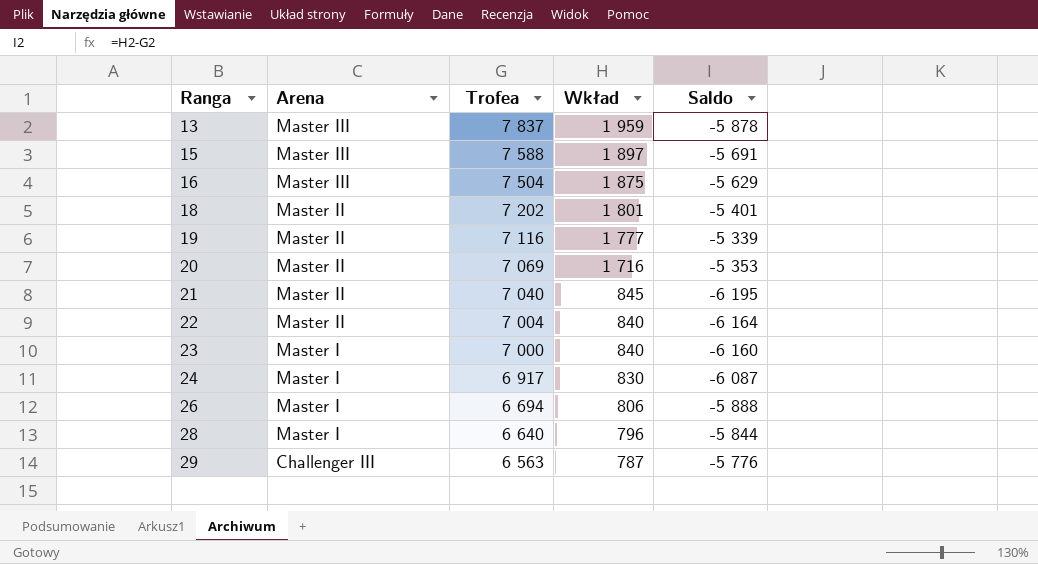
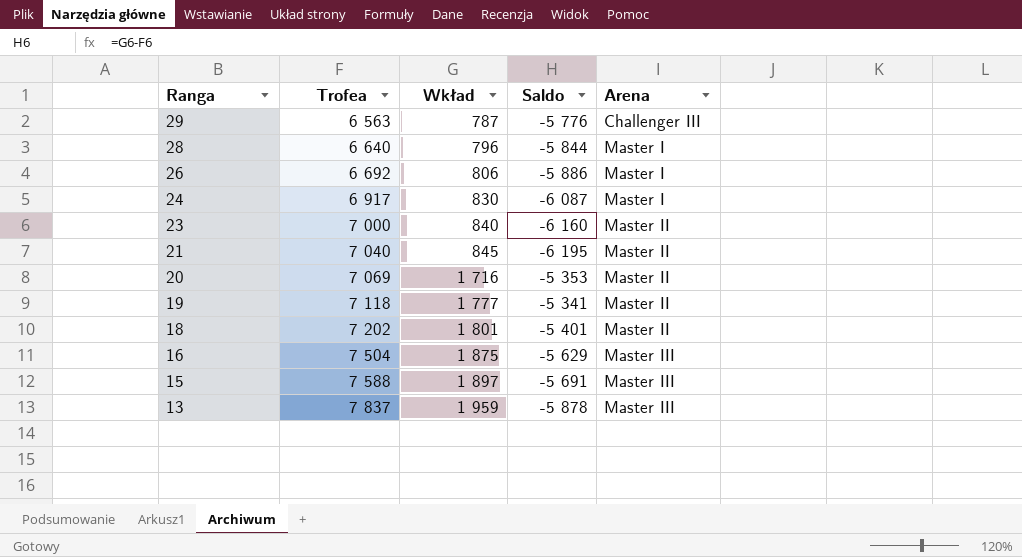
row order: Ranga ascending -> Ranga descending
column Arena | position: 2 -> 5
row 22: Master II | 7 004 | 840 | -6 164 -> none
26 | Trofea: 6 694 -> 6 692
26 | Saldo: -5 888 -> -5 886
23 | Arena: Master I -> Master II
19 | Trofea: 7 116 -> 7 118
19 | Saldo: -5 339 -> -5 341

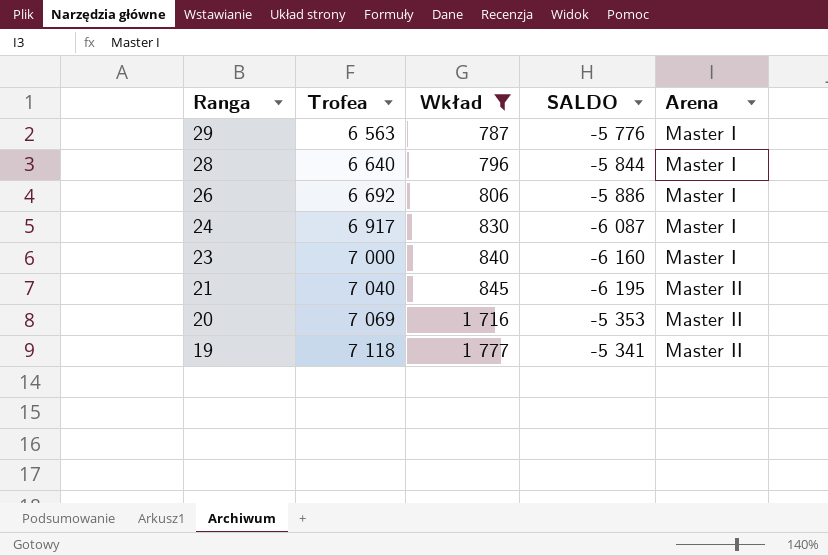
filter: none -> Wkład <= 1 777
column name: Saldo -> SALDO
29 | Arena: Challenger III -> Master I
23 | Arena: Master II -> Master I

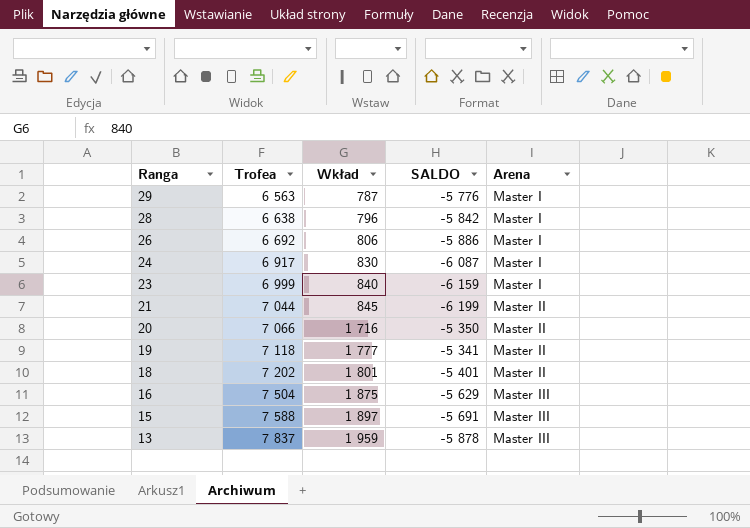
filter: Wkład <= 1 777 -> none
28 | Trofea: 6 640 -> 6 638
28 | SALDO: -5 844 -> -5 842
23 | Trofea: 7 000 -> 6 999
23 | SALDO: -6 160 -> -6 159
21 | Trofea: 7 040 -> 7 044
21 | SALDO: -6 195 -> -6 199
20 | Trofea: 7 069 -> 7 066
20 | SALDO: -5 353 -> -5 350

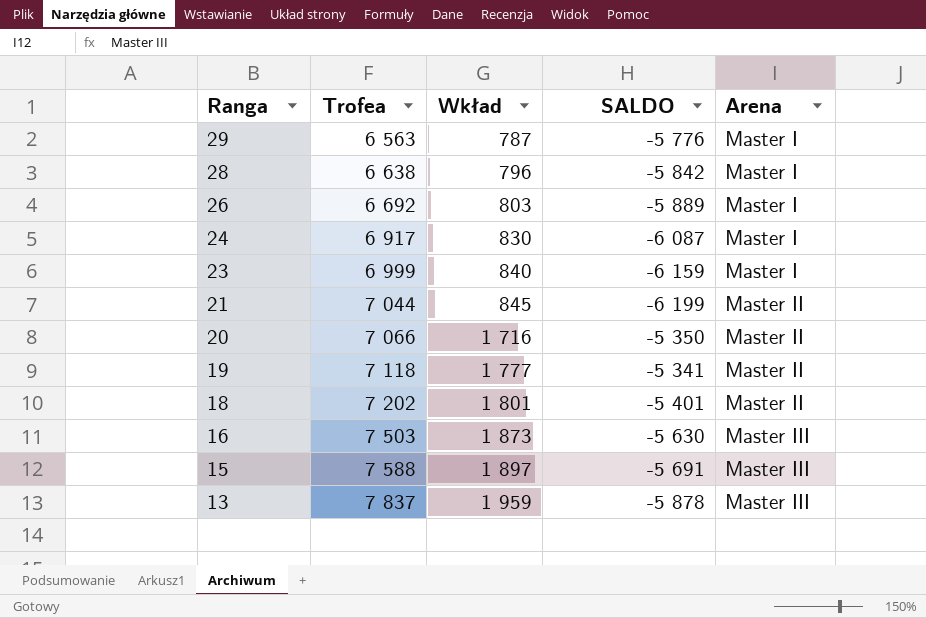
26 | Wkład: 806 -> 803
26 | SALDO: -5 886 -> -5 889
16 | Trofea: 7 504 -> 7 503
16 | Wkład: 1 875 -> 1 873
16 | SALDO: -5 629 -> -5 630

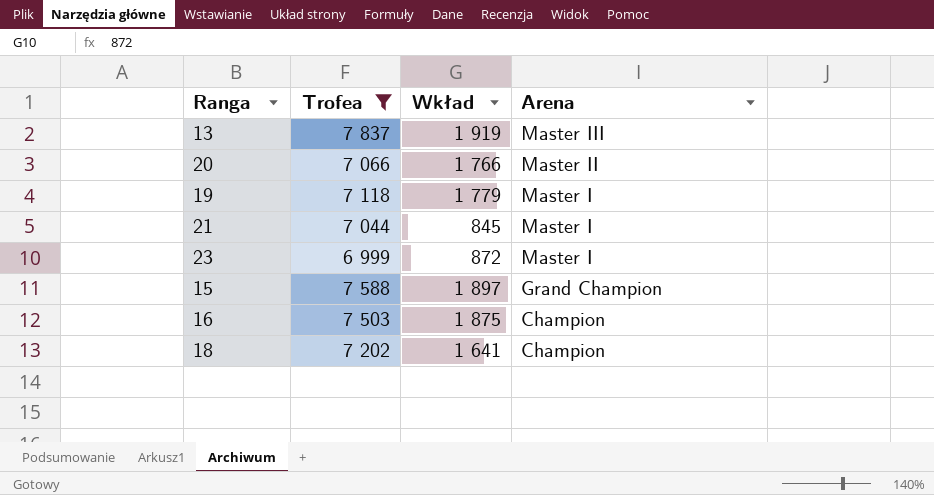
filter: none -> Trofea >= 6 999
row order: Ranga descending -> Arena descending
column SALDO | formula: [Wkład] - [Trofea] -> none
13 | Wkład: 1 959 -> 1 919
20 | Wkład: 1 716 -> 1 766
19 | Wkład: 1 777 -> 1 779
19 | Arena: Master II -> Master I
21 | Arena: Master II -> Master I
23 | Wkład: 840 -> 872
15 | Arena: Master III -> Grand Champion
16 | Wkład: 1 873 -> 1 875
16 | Arena: Master III -> Champion
18 | Wkład: 1 801 -> 1 641
18 | Arena: Master II -> Champion

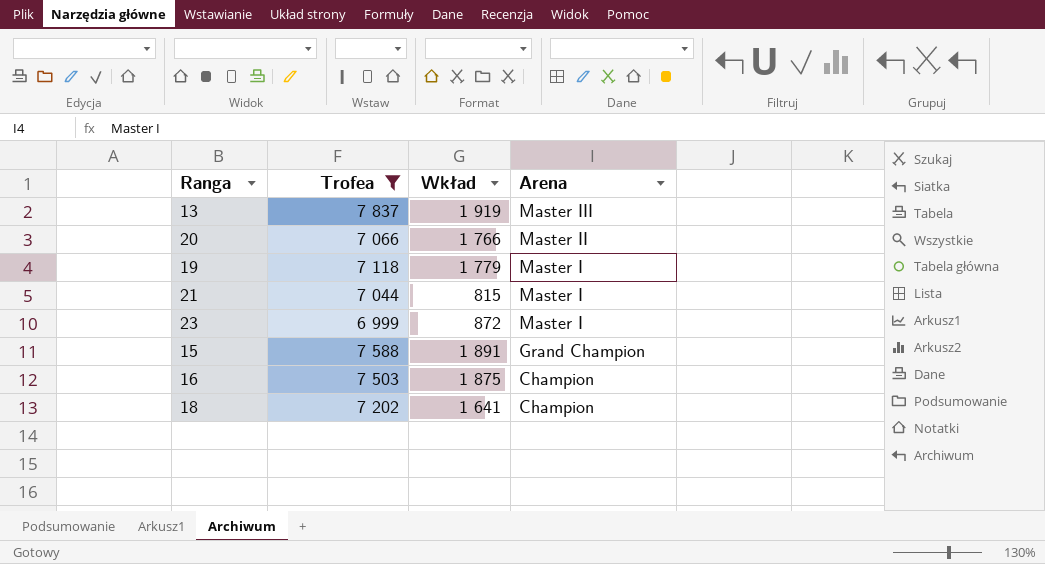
21 | Wkład: 845 -> 815
15 | Wkład: 1 897 -> 1 891

